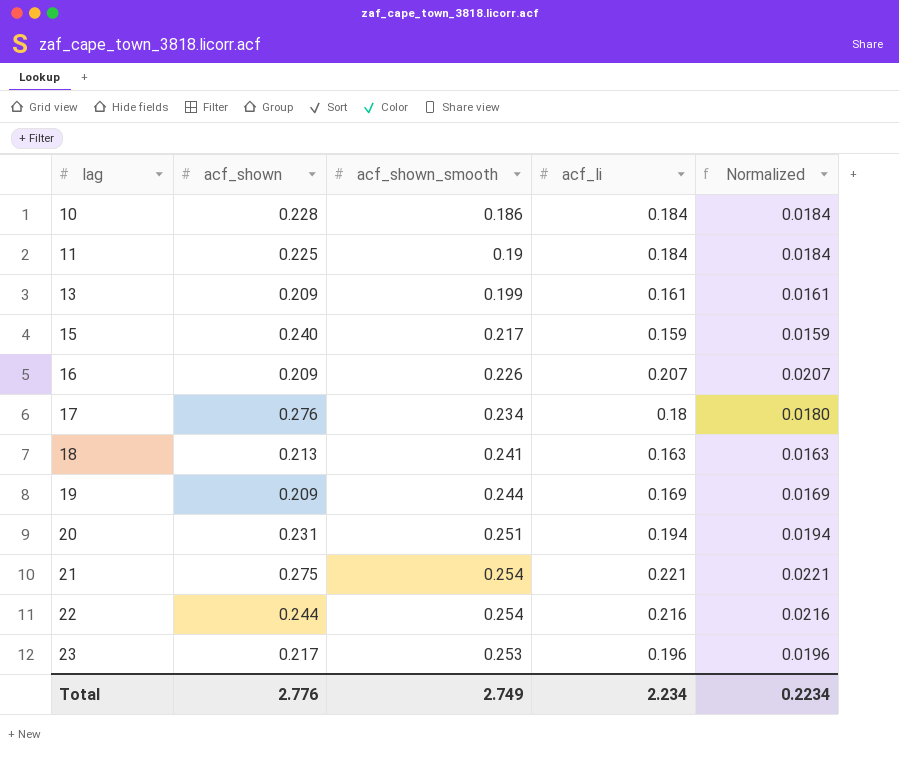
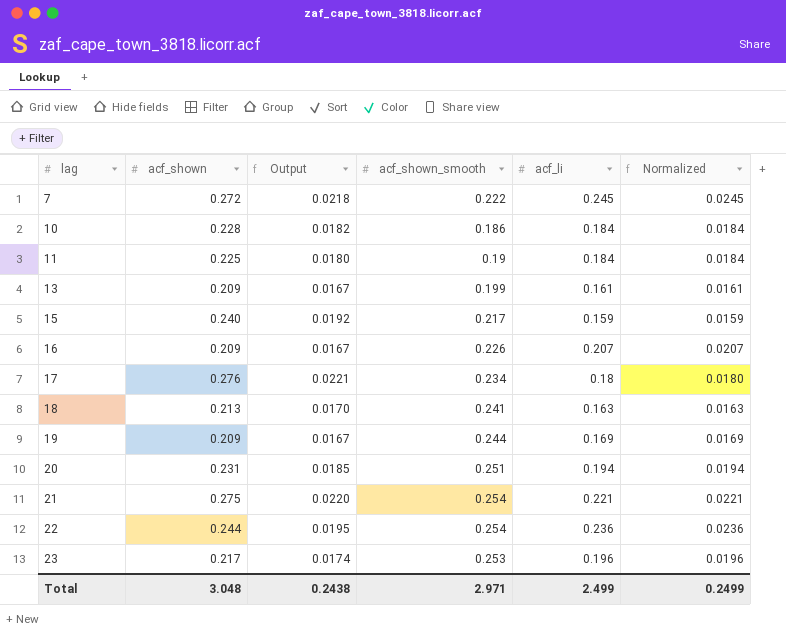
column Output | formula: none -> [acf_shown] * 0.08
row 7: none -> 0.272 | 0.0218 | 0.222 | 0.245 | 0.0245
22 | acf_li: 0.216 -> 0.236
22 | Normalized: 0.0216 -> 0.0236
Total | acf_shown: 2.776 -> 3.048
Total | acf_shown_smooth: 2.749 -> 2.971
Total | acf_li: 2.234 -> 2.499
Total | Normalized: 0.2234 -> 0.2499

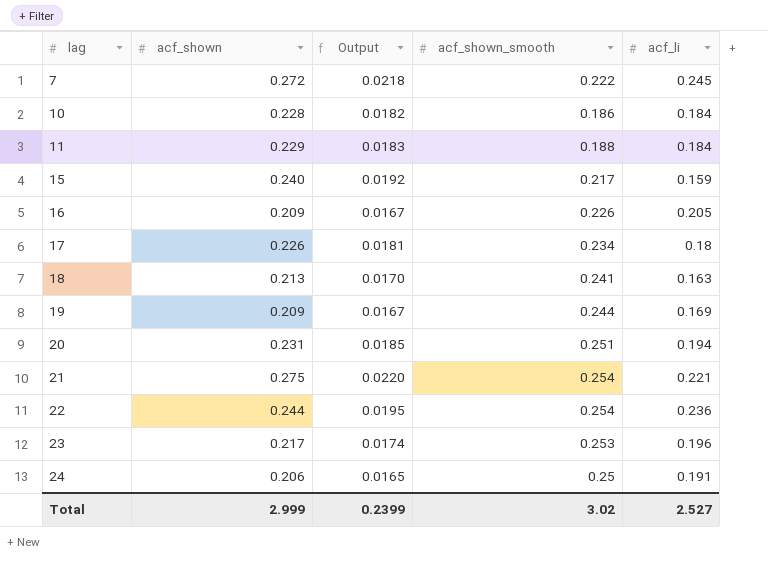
column Normalized | formula: [acf_li] * 0.1 -> none
row 13: 0.209 | 0.0167 | 0.199 | 0.161 | 0.0161 -> none
11 | acf_shown: 0.225 -> 0.229
11 | Output: 0.0180 -> 0.0183
11 | acf_shown_smooth: 0.19 -> 0.188
16 | acf_li: 0.207 -> 0.205
17 | acf_shown: 0.276 -> 0.226
17 | Output: 0.0221 -> 0.0181
row 24: none -> 0.206 | 0.0165 | 0.25 | 0.191
Total | acf_shown: 3.048 -> 2.999
Total | Output: 0.2438 -> 0.2399
Total | acf_shown_smooth: 2.971 -> 3.02
Total | acf_li: 2.499 -> 2.527

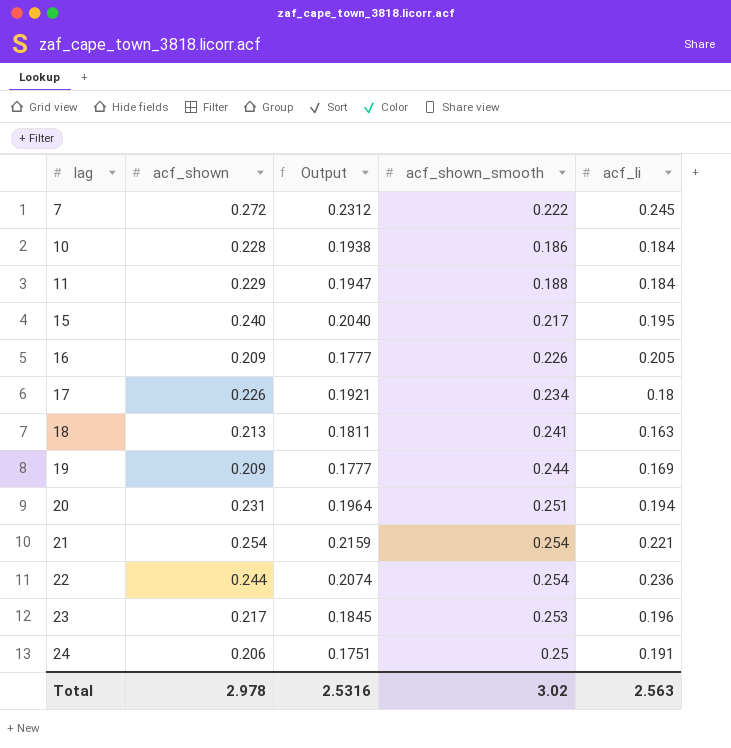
column Output | formula: [acf_shown] * 0.08 -> [acf_shown] * 0.85
15 | acf_li: 0.159 -> 0.195
21 | acf_shown: 0.275 -> 0.254
Total | acf_shown: 2.999 -> 2.978
Total | Output: 0.2399 -> 2.5316
Total | acf_li: 2.527 -> 2.563

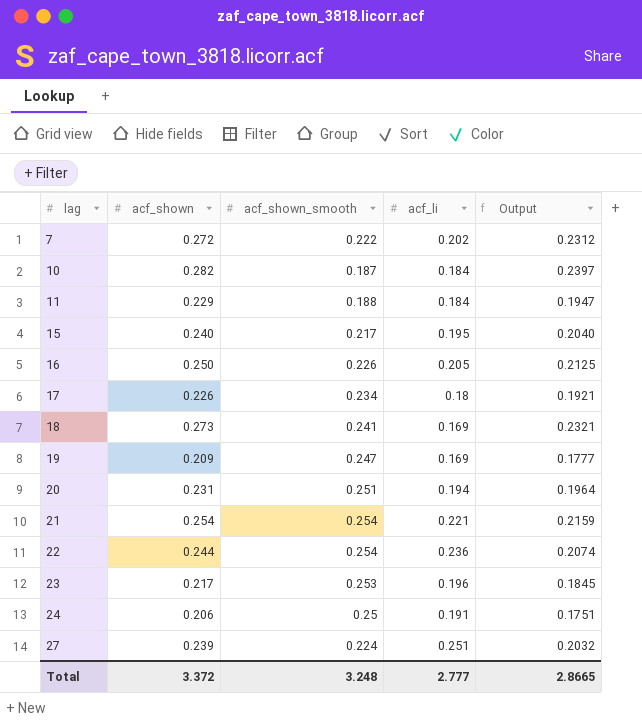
column Output | position: 3 -> 5
7 | acf_li: 0.245 -> 0.202
10 | acf_shown: 0.228 -> 0.282
10 | acf_shown_smooth: 0.186 -> 0.187
10 | Output: 0.1938 -> 0.2397
16 | acf_shown: 0.209 -> 0.250
16 | Output: 0.1777 -> 0.2125
18 | acf_shown: 0.213 -> 0.273
18 | acf_li: 0.163 -> 0.169
18 | Output: 0.1811 -> 0.2321
19 | acf_shown_smooth: 0.244 -> 0.247
row 27: none -> 0.239 | 0.224 | 0.251 | 0.2032
Total | acf_shown: 2.978 -> 3.372
Total | acf_shown_smooth: 3.02 -> 3.248
Total | acf_li: 2.563 -> 2.777
Total | Output: 2.5316 -> 2.8665

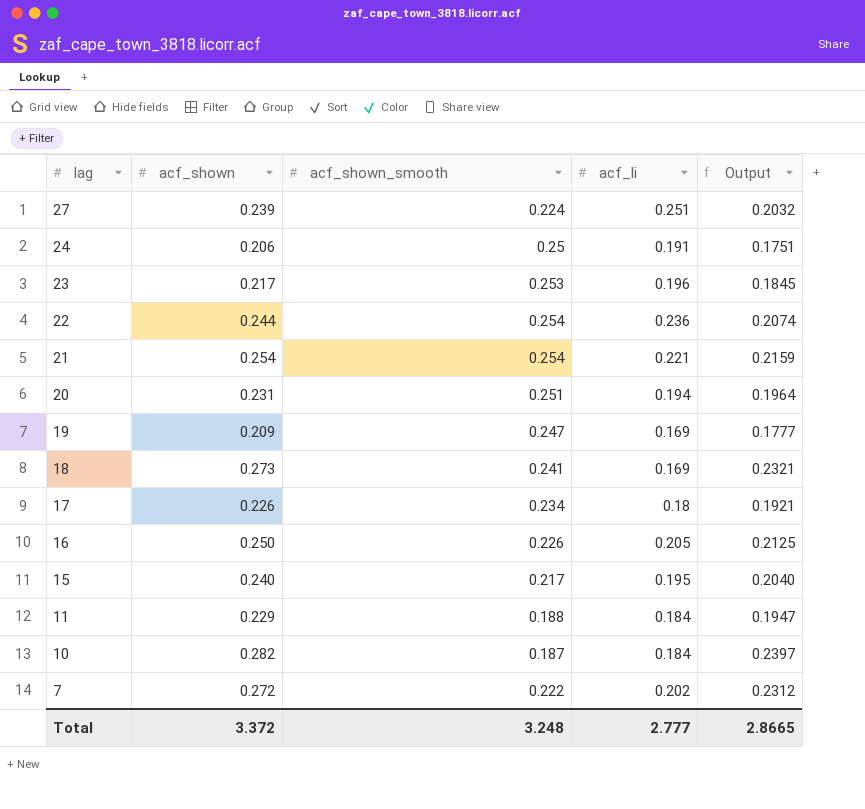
row order: lag ascending -> lag descending

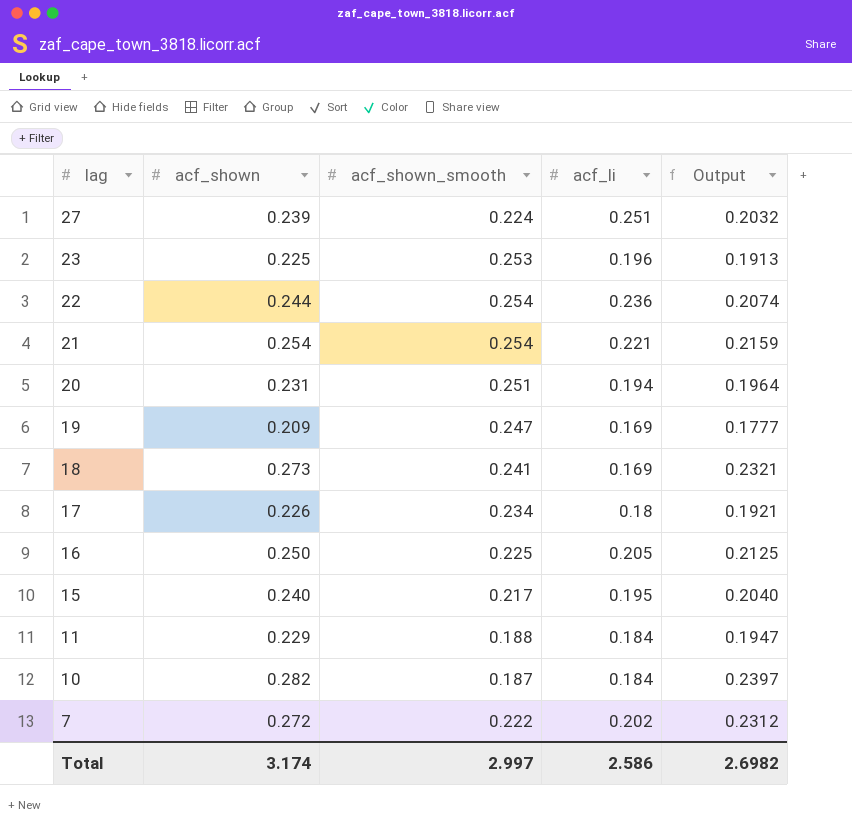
row 24: 0.206 | 0.25 | 0.191 | 0.1751 -> none
23 | acf_shown: 0.217 -> 0.225
23 | Output: 0.1845 -> 0.1913
16 | acf_shown_smooth: 0.226 -> 0.225
Total | acf_shown: 3.372 -> 3.174
Total | acf_shown_smooth: 3.248 -> 2.997
Total | acf_li: 2.777 -> 2.586
Total | Output: 2.8665 -> 2.6982

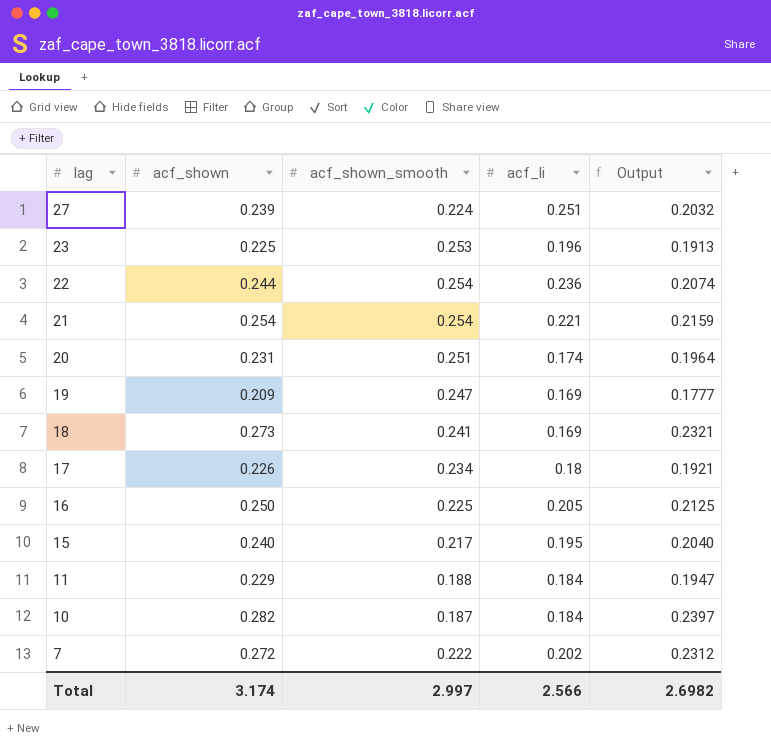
20 | acf_li: 0.194 -> 0.174
Total | acf_li: 2.586 -> 2.566

